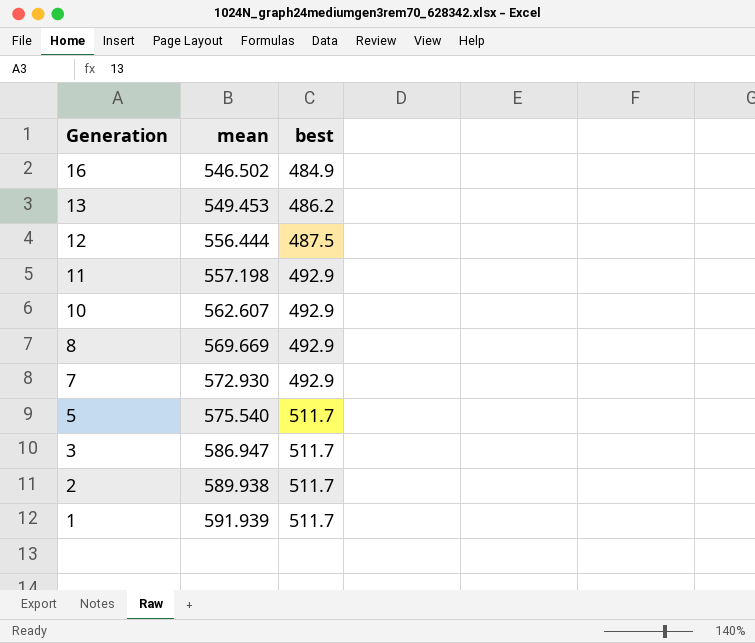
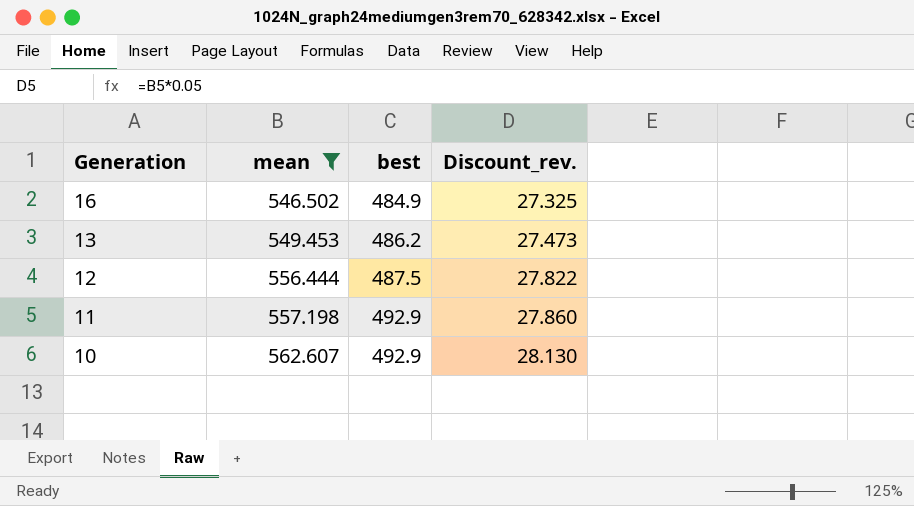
filter: none -> mean <= 562.607
column Discount_rev. | formula: none -> [mean] * 0.05

